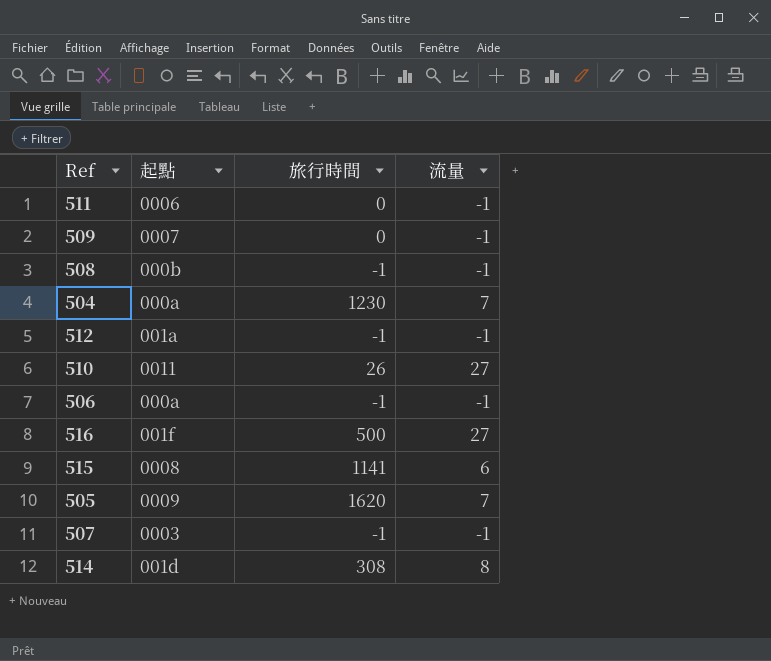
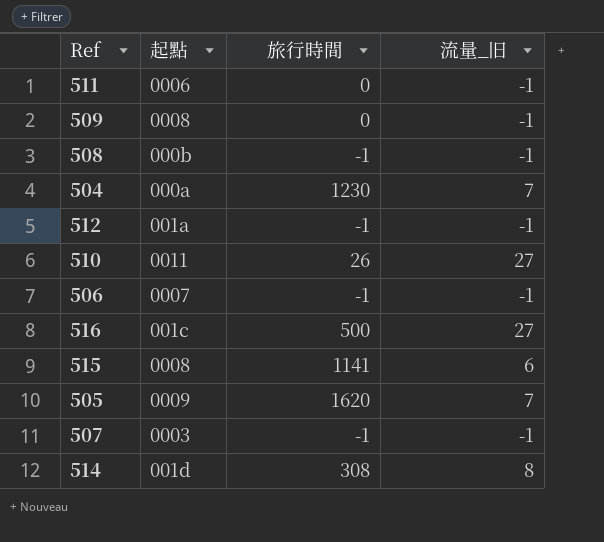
column name: 流量 -> 流量_旧
509 | 起點: 0007 -> 0008
506 | 起點: 000a -> 0007
516 | 起點: 001f -> 001c

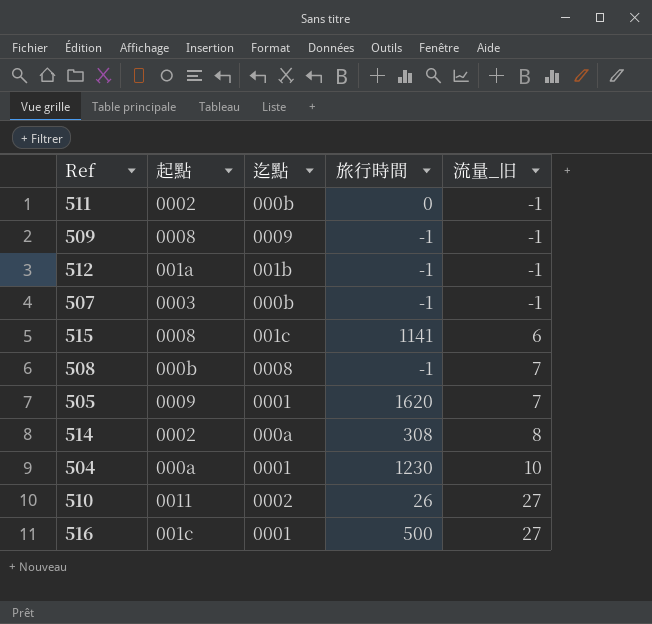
row order: none -> 流量_旧 ascending
column 迄點 | position: none -> 3
row 506: 0007 | -1 | -1 -> none
511 | 起點: 0006 -> 0002
509 | 旅行時間: 0 -> -1
508 | 流量_旧: -1 -> 7
514 | 起點: 001d -> 0002
504 | 流量_旧: 7 -> 10

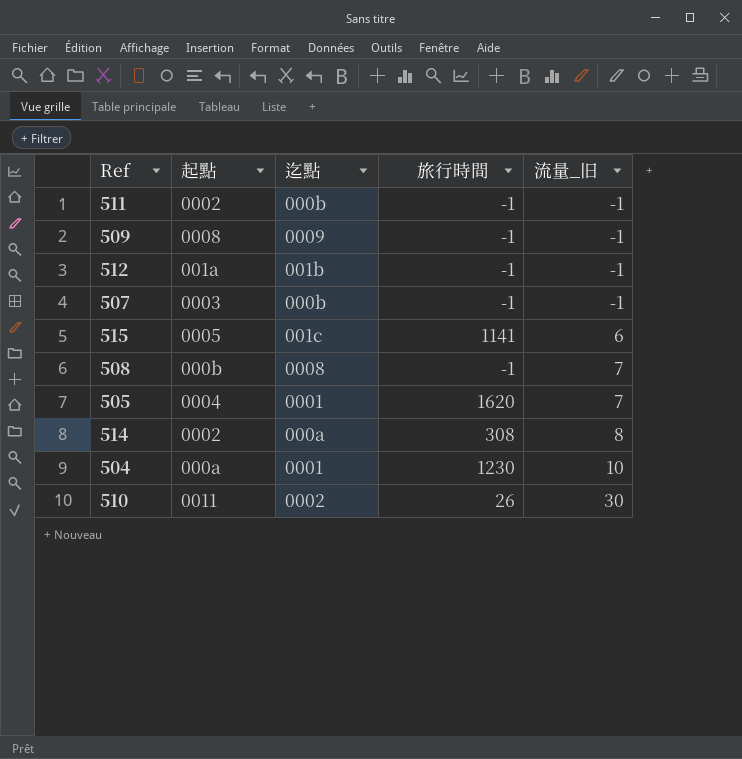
row 516: 001c | 0001 | 500 | 27 -> none
511 | 旅行時間: 0 -> -1
515 | 起點: 0008 -> 0005
505 | 起點: 0009 -> 0004
510 | 流量_旧: 27 -> 30

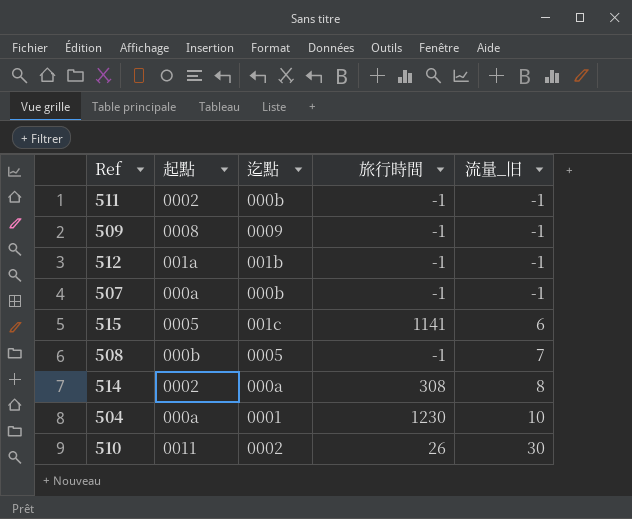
row 505: 0004 | 0001 | 1620 | 7 -> none
507 | 起點: 0003 -> 000a
508 | 迄點: 0008 -> 0005

